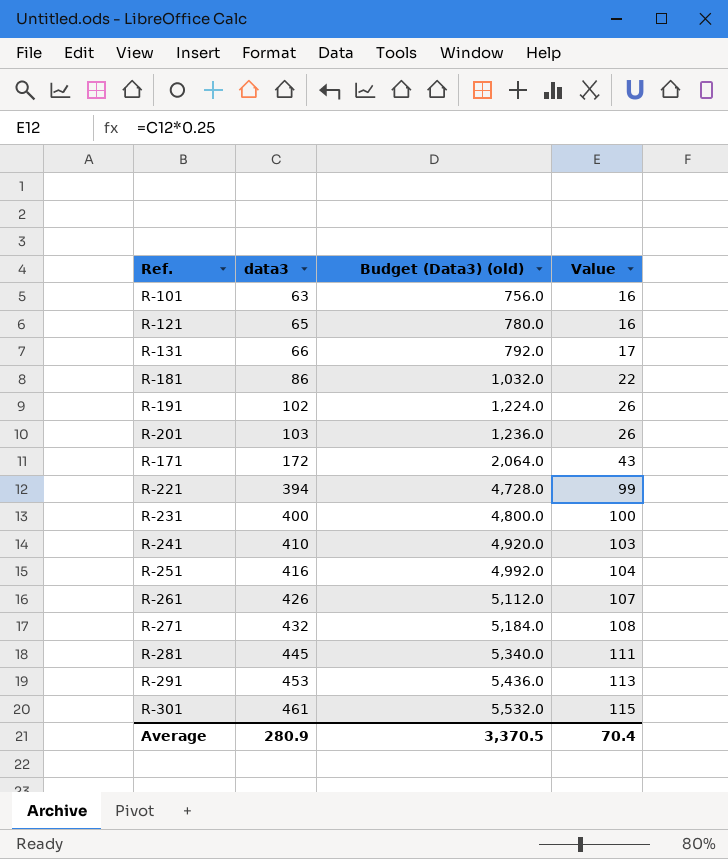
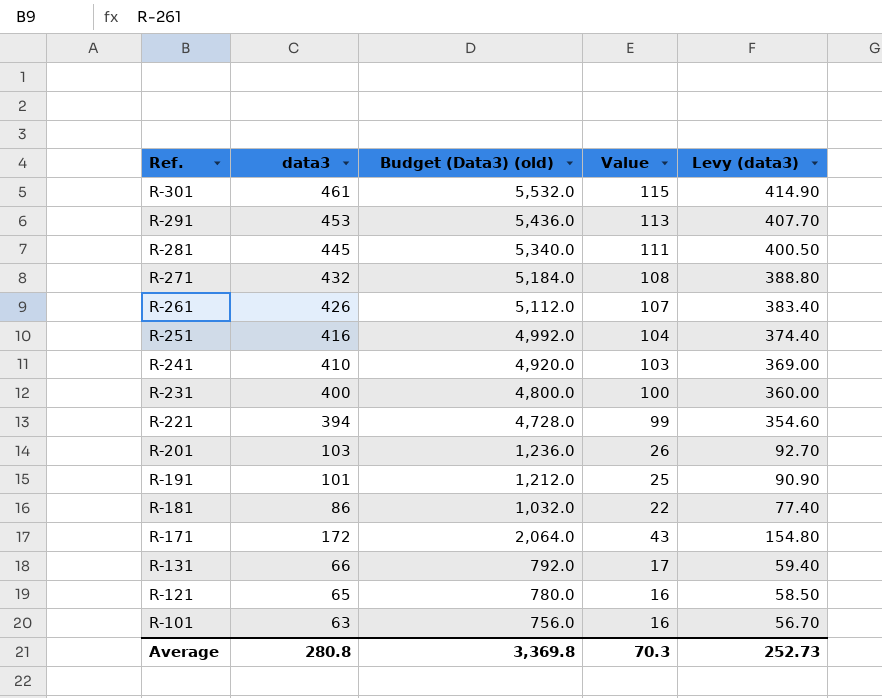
row order: data3 ascending -> Ref. descending
column Levy (data3) | formula: none -> [data3] * 0.9
R-191 | data3: 102 -> 101
R-191 | Budget (Data3) (old): 1,224.0 -> 1,212.0
R-191 | Value: 26 -> 25
Average | data3: 280.9 -> 280.8
Average | Budget (Data3) (old): 3,370.5 -> 3,369.8
Average | Value: 70.4 -> 70.3

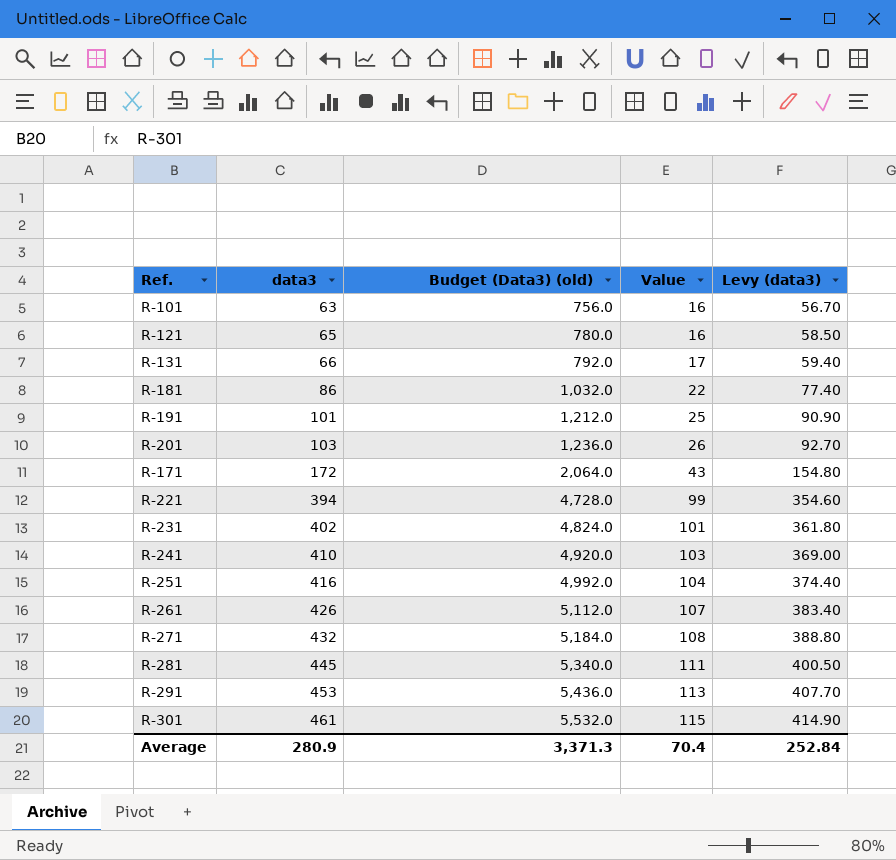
row order: Ref. descending -> data3 ascending
R-231 | data3: 400 -> 402
R-231 | Budget (Data3) (old): 4,800.0 -> 4,824.0
R-231 | Value: 100 -> 101
R-231 | Levy (data3): 360.00 -> 361.80
Average | data3: 280.8 -> 280.9
Average | Budget (Data3) (old): 3,369.8 -> 3,371.3
Average | Value: 70.3 -> 70.4
Average | Levy (data3): 252.73 -> 252.84

